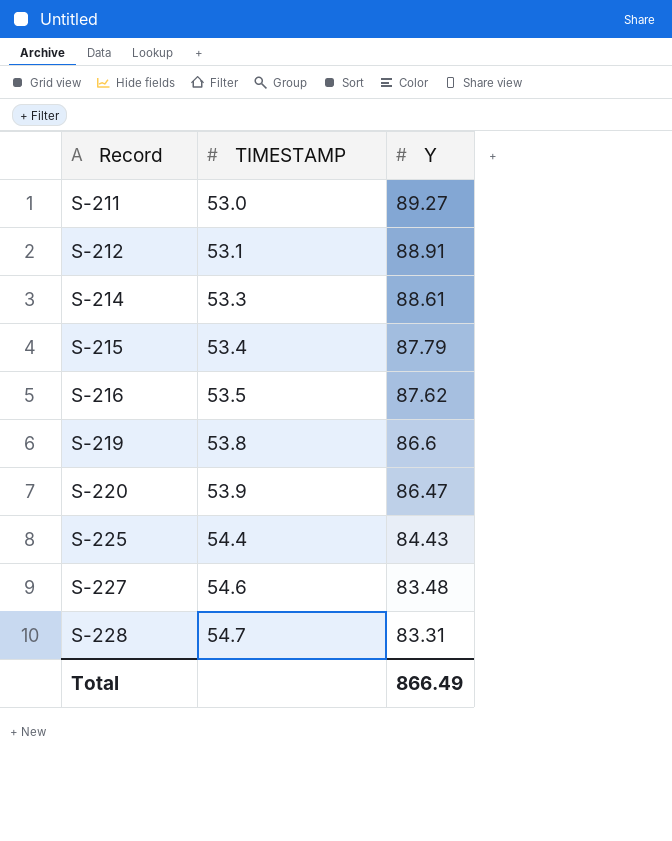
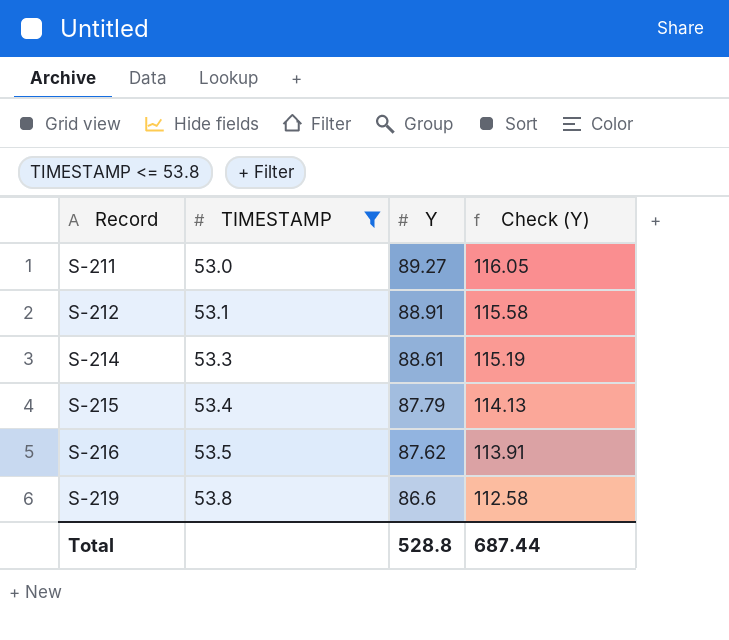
filter: none -> TIMESTAMP <= 53.8
column Check (Y) | formula: none -> [Y] * 1.3
Total | Y: 866.49 -> 528.8

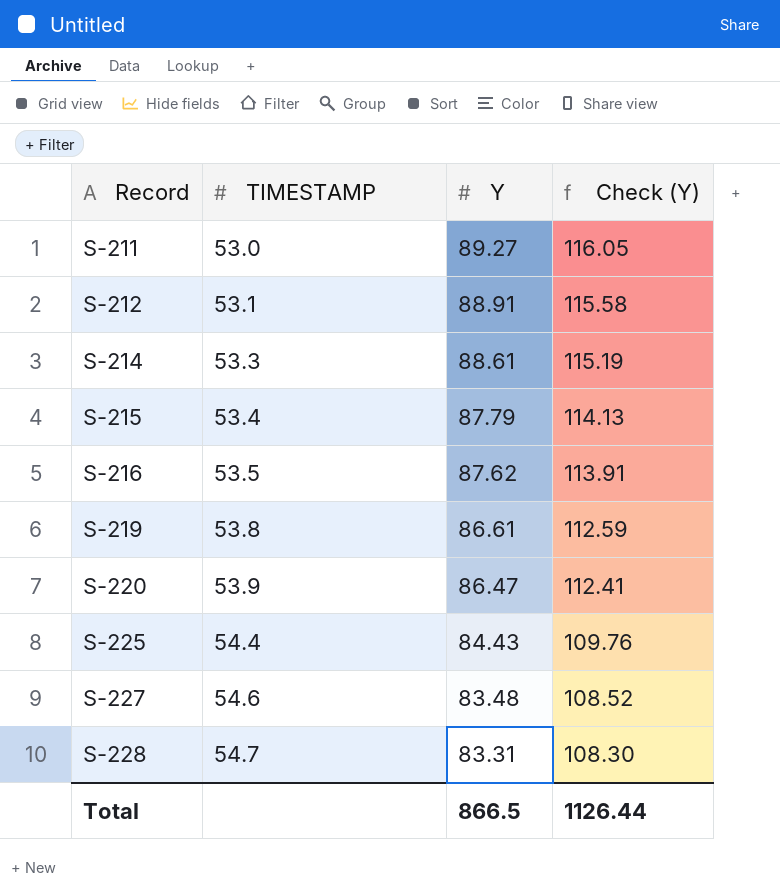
filter: TIMESTAMP <= 53.8 -> none
S-219 | Y: 86.6 -> 86.61
S-219 | Check (Y): 112.58 -> 112.59
Total | Y: 528.8 -> 866.5
Total | Check (Y): 687.44 -> 1126.44

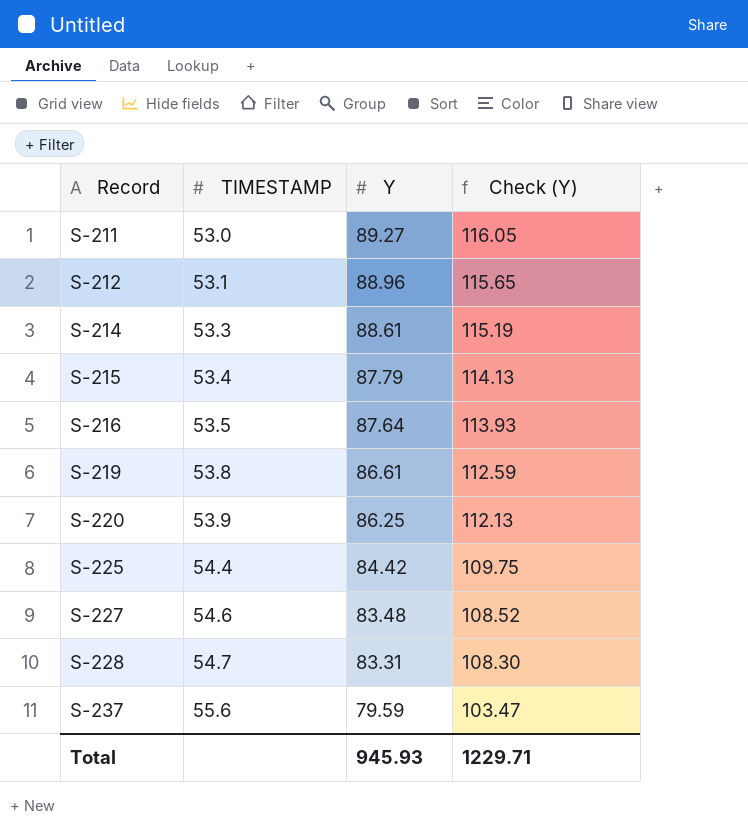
S-212 | Y: 88.91 -> 88.96
S-212 | Check (Y): 115.58 -> 115.65
S-216 | Y: 87.62 -> 87.64
S-216 | Check (Y): 113.91 -> 113.93
S-220 | Y: 86.47 -> 86.25
S-220 | Check (Y): 112.41 -> 112.13
S-225 | Y: 84.43 -> 84.42
S-225 | Check (Y): 109.76 -> 109.75
row S-237: none -> 55.6 | 79.59 | 103.47
Total | Y: 866.5 -> 945.93
Total | Check (Y): 1126.44 -> 1229.71

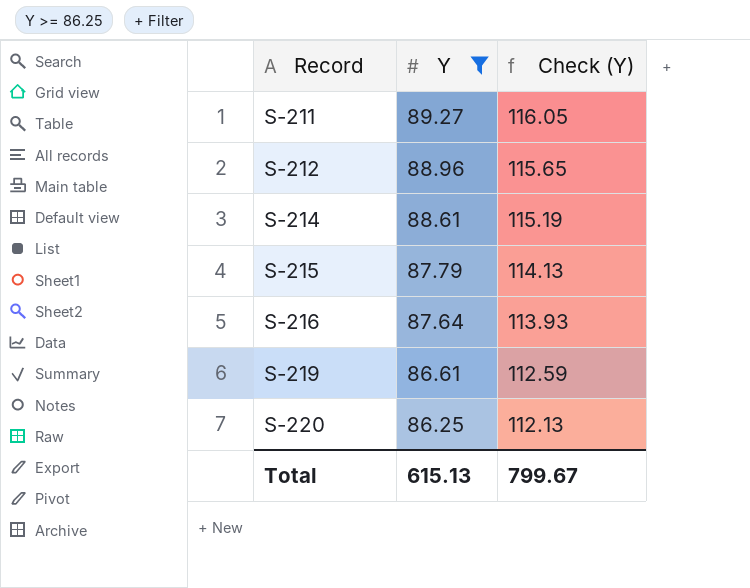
filter: none -> Y >= 86.25
column TIMESTAMP | position: 2 -> none
Total | Y: 945.93 -> 615.13
Total | Check (Y): 1229.71 -> 799.67

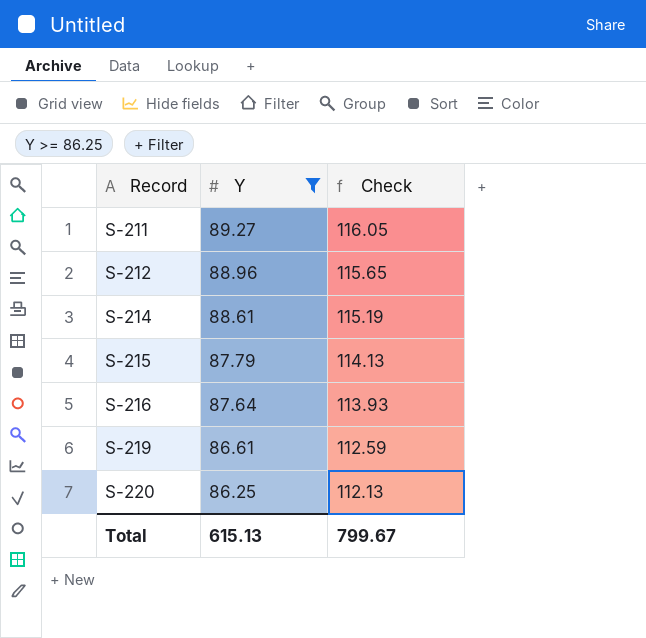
column name: Check (Y) -> Check

